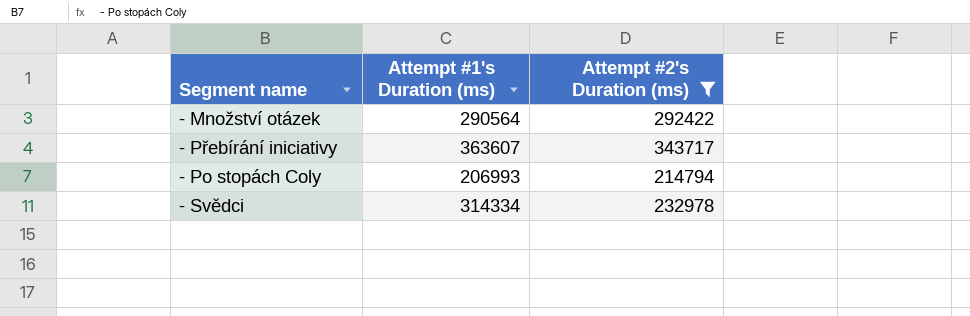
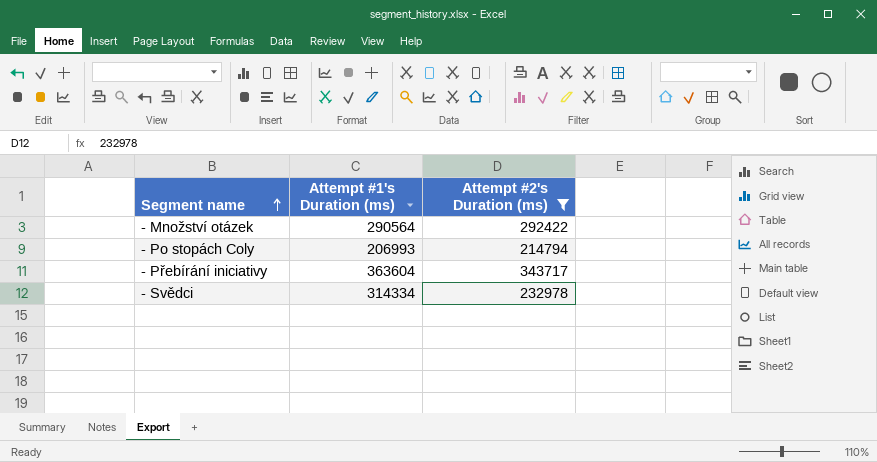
row order: none -> Segment name ascending
- Přebírání iniciativy | Attempt #1's Duration (ms): 363607 -> 363604

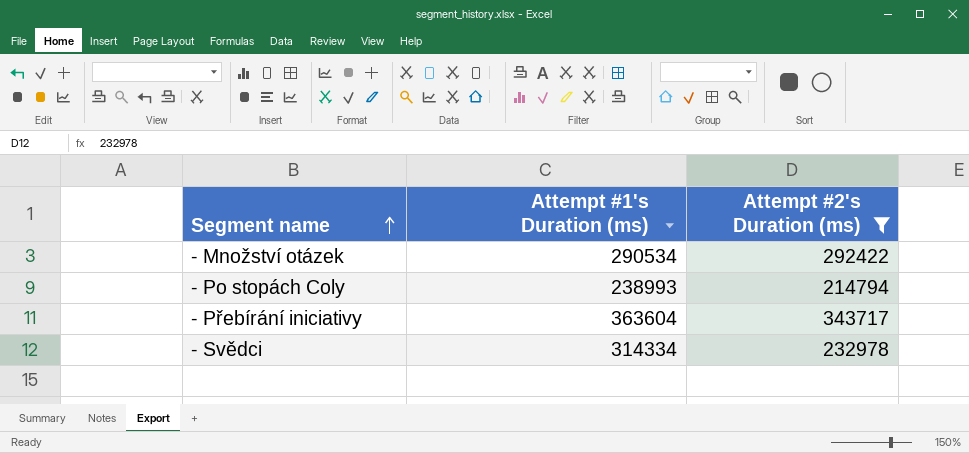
- Množství otázek | Attempt #1's Duration (ms): 290564 -> 290534
- Po stopách Coly | Attempt #1's Duration (ms): 206993 -> 238993

